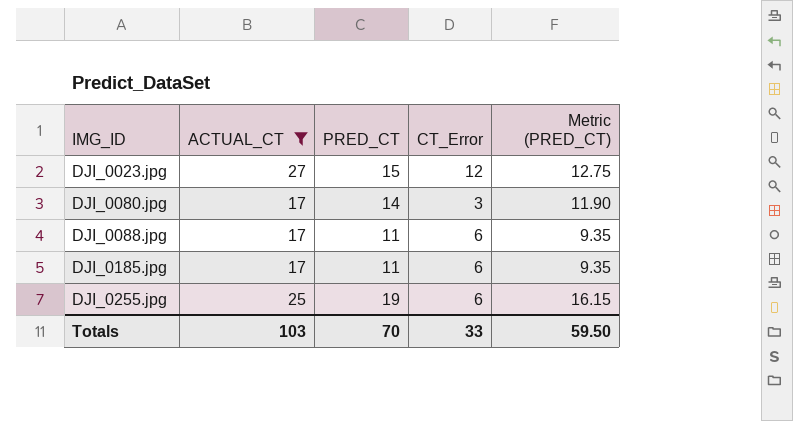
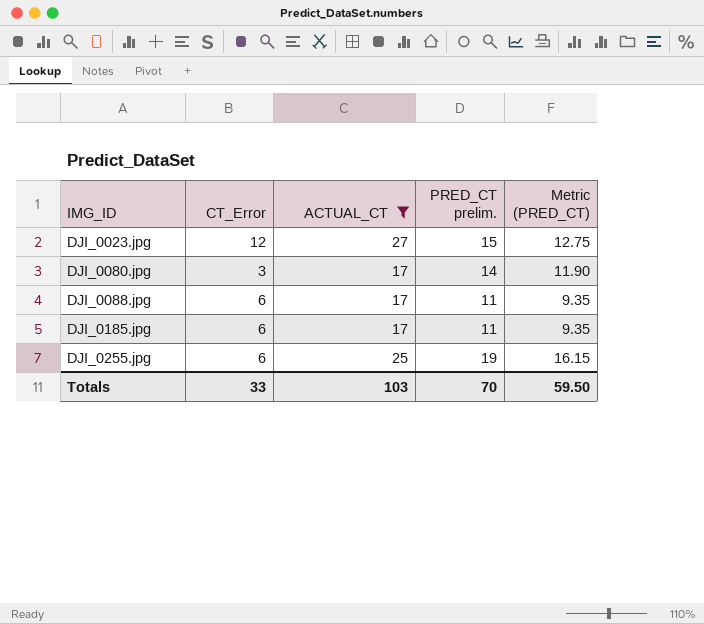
column CT_Error | position: 4 -> 2
column name: PRED_CT -> PRED_CT prelim.

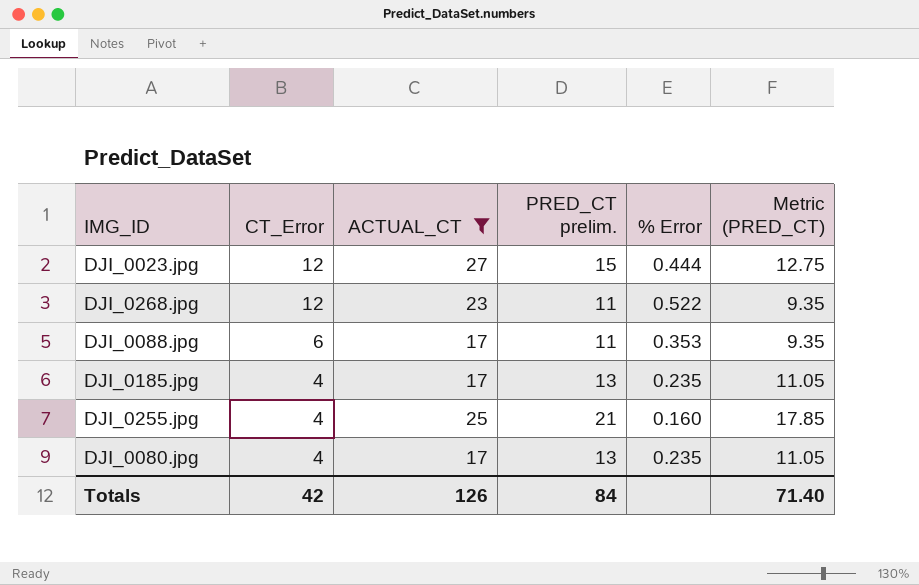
row order: IMG_ID ascending -> CT_Error descending
column % Error | formula: none -> [CT_Error] / [ACTUAL_CT]
row DJI_0268.jpg: none -> 12 | 23 | 11 | 0.522 | 9.35
DJI_0185.jpg | CT_Error: 6 -> 4
DJI_0185.jpg | PRED_CT prelim.: 11 -> 13
DJI_0185.jpg | Metric (PRED_CT): 9.35 -> 11.05
DJI_0255.jpg | CT_Error: 6 -> 4
DJI_0255.jpg | PRED_CT prelim.: 19 -> 21
DJI_0255.jpg | Metric (PRED_CT): 16.15 -> 17.85
DJI_0080.jpg | CT_Error: 3 -> 4
DJI_0080.jpg | PRED_CT prelim.: 14 -> 13
DJI_0080.jpg | Metric (PRED_CT): 11.90 -> 11.05
Totals | CT_Error: 33 -> 42
Totals | ACTUAL_CT: 103 -> 126
Totals | PRED_CT prelim.: 70 -> 84
Totals | Metric (PRED_CT): 59.50 -> 71.40

